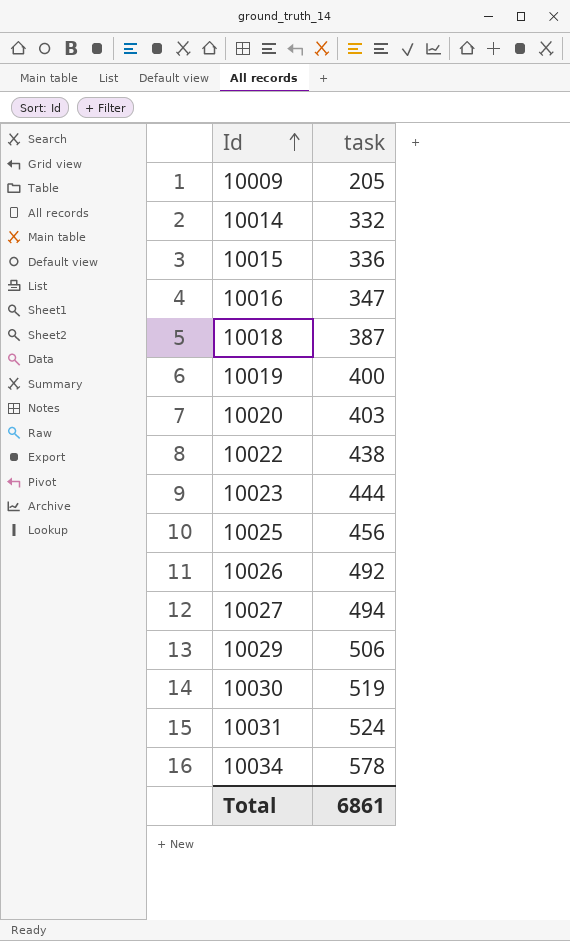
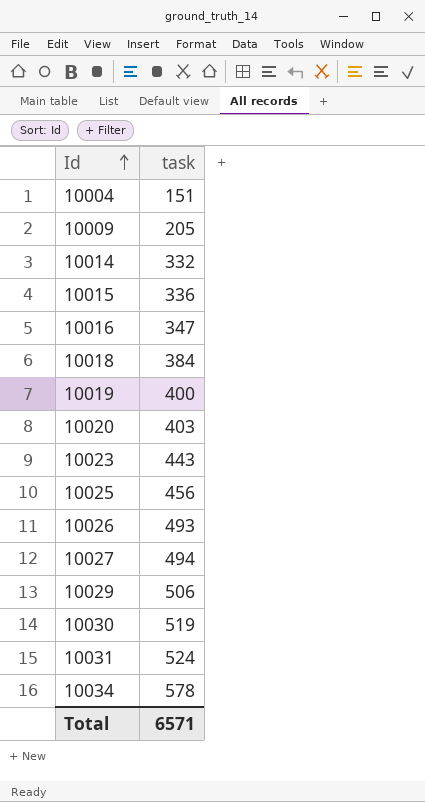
row 10022: 438 -> none
row 10004: none -> 151
10018 | task: 387 -> 384
10023 | task: 444 -> 443
10026 | task: 492 -> 493
Total | task: 6861 -> 6571

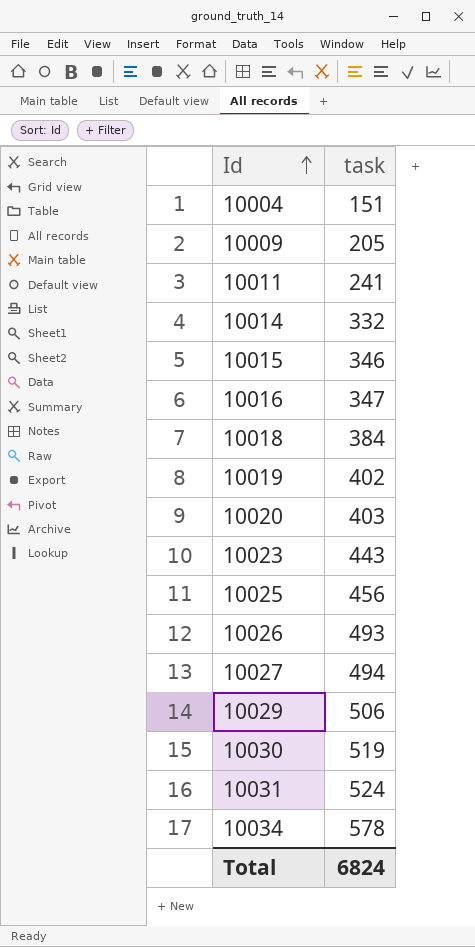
row 10011: none -> 241
10015 | task: 336 -> 346
10019 | task: 400 -> 402
Total | task: 6571 -> 6824

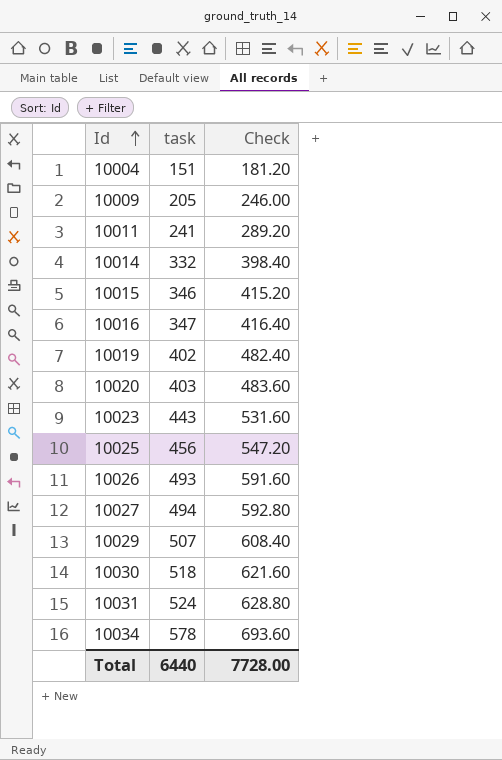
column Check | formula: none -> [task] * 1.2
row 10018: 384 -> none
10029 | task: 506 -> 507
10030 | task: 519 -> 518
Total | task: 6824 -> 6440

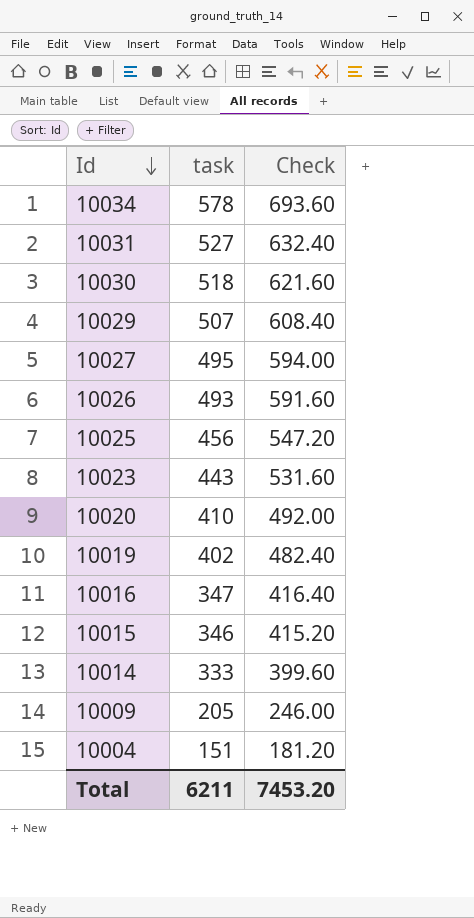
row order: Id ascending -> Id descending
row 10011: 241 | 289.20 -> none
10031 | task: 524 -> 527
10031 | Check: 628.80 -> 632.40
10027 | task: 494 -> 495
10027 | Check: 592.80 -> 594.00
10020 | task: 403 -> 410
10020 | Check: 483.60 -> 492.00
10014 | task: 332 -> 333
10014 | Check: 398.40 -> 399.60
Total | task: 6440 -> 6211
Total | Check: 7728.00 -> 7453.20

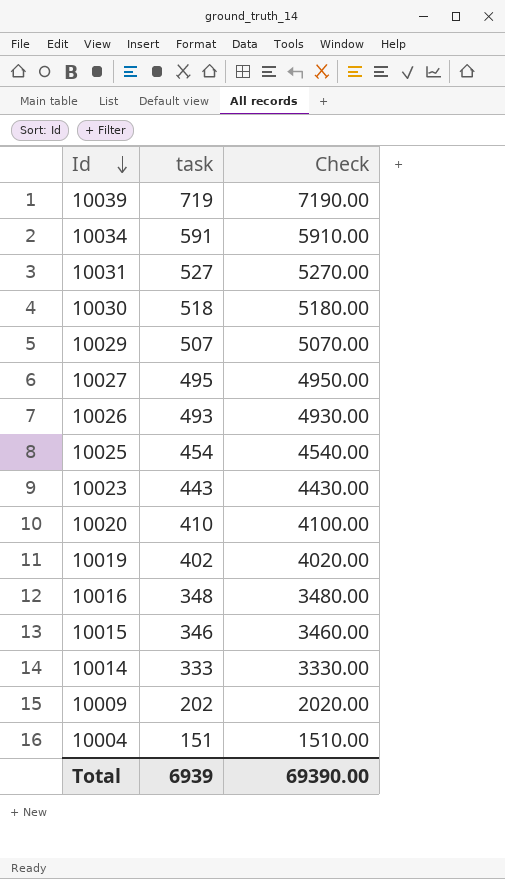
column Check | formula: [task] * 1.2 -> [task] * 10
row 10039: none -> 719 | 7190.00
10034 | task: 578 -> 591
10025 | task: 456 -> 454
10016 | task: 347 -> 348
10009 | task: 205 -> 202
Total | task: 6211 -> 6939
Total | Check: 7453.20 -> 69390.00

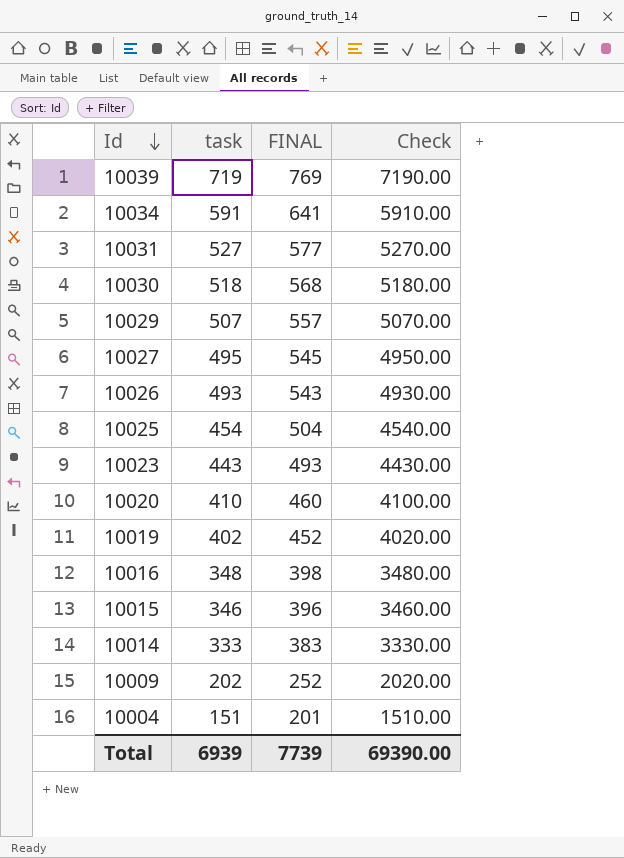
column FINAL | formula: none -> [task] + 50

